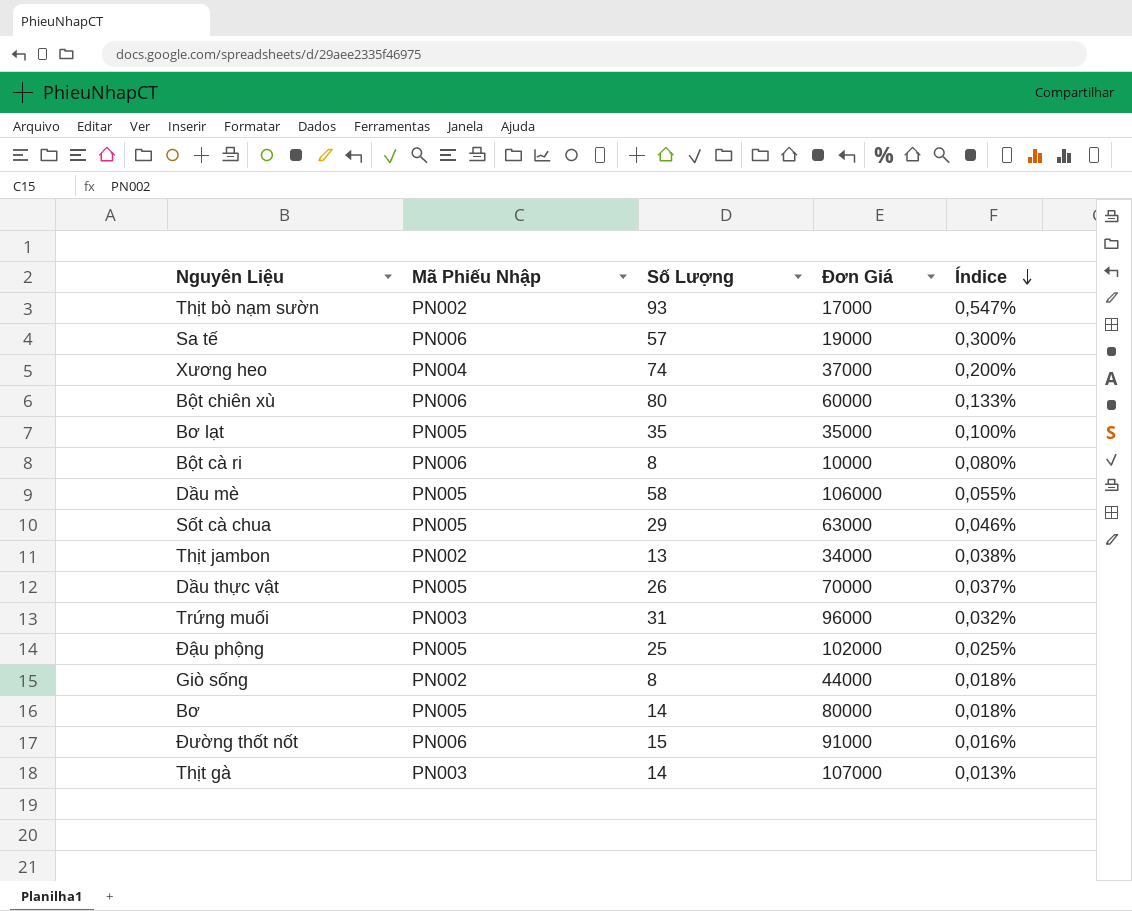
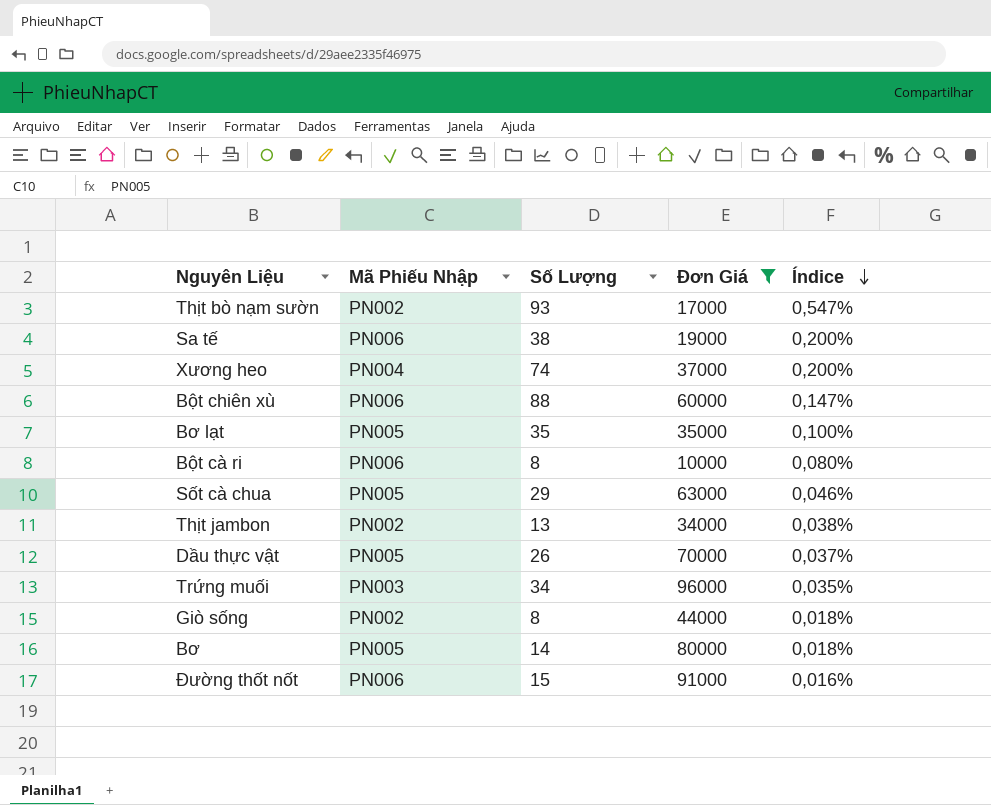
filter: none -> Đơn Giá <= 96000
Sa tế | Số Lượng: 57 -> 38
Sa tế | Índice: 0,300% -> 0,200%
Bột chiên xù | Số Lượng: 80 -> 88
Bột chiên xù | Índice: 0,133% -> 0,147%
Trứng muối | Số Lượng: 31 -> 34
Trứng muối | Índice: 0,032% -> 0,035%

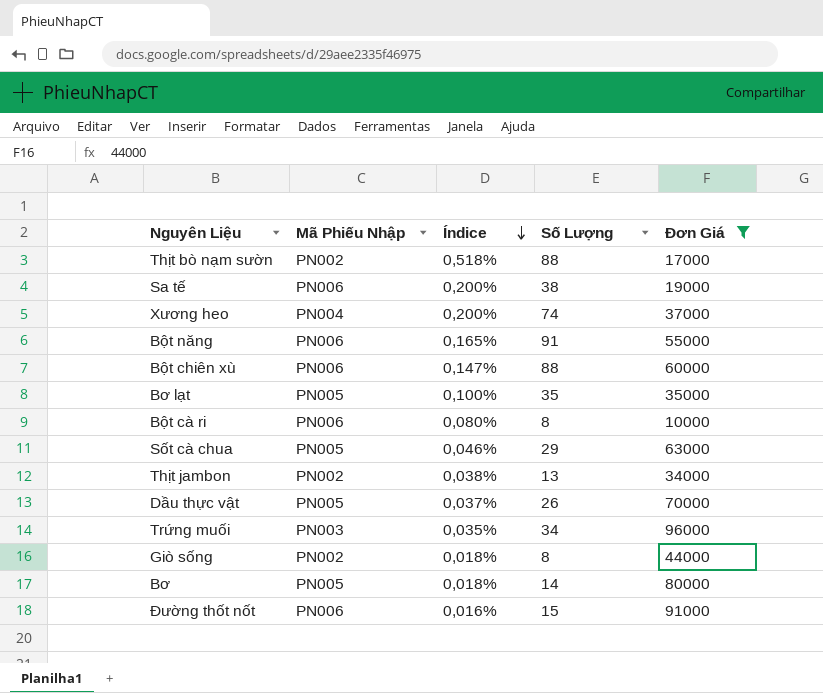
column Índice | position: 5 -> 3
Thịt bò nạm sườn | Índice: 0,547% -> 0,518%
Thịt bò nạm sườn | Số Lượng: 93 -> 88
row Bột năng: none -> PN006 | 0,165% | 91 | 55000

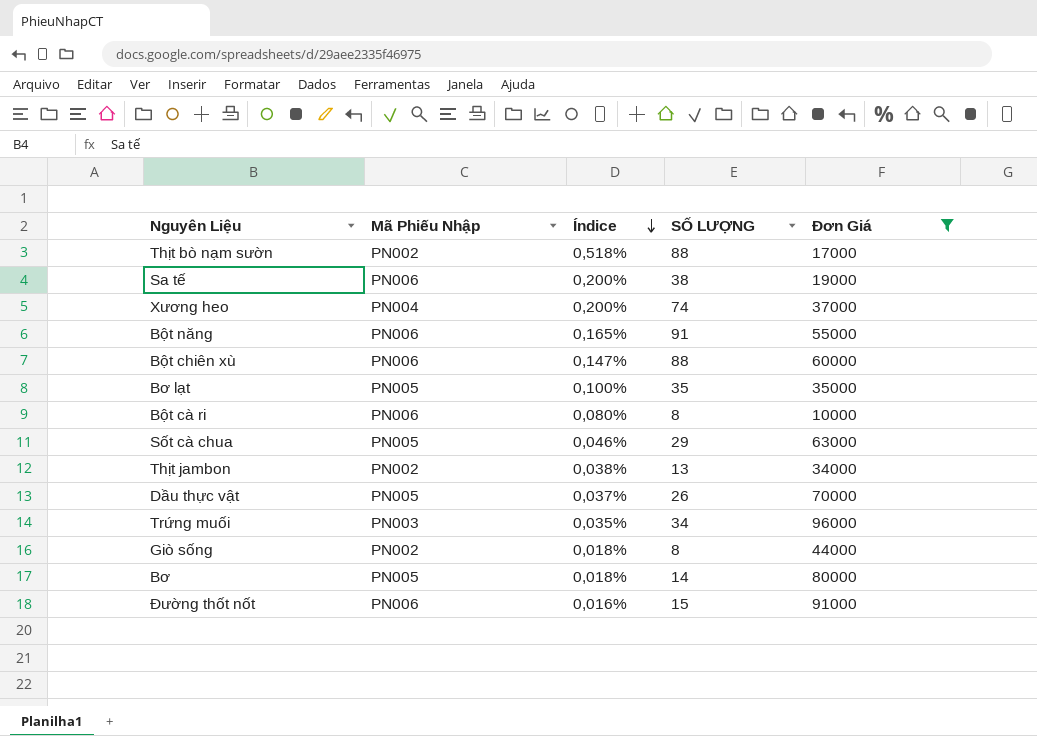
column name: Số Lượng -> SỐ LƯỢNG

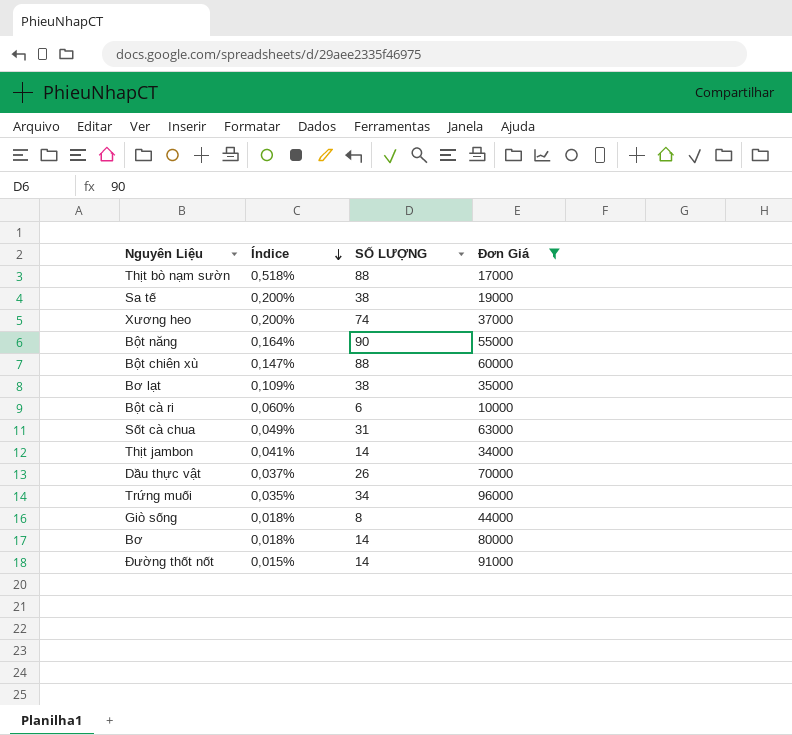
column Mã Phiếu Nhập | position: 2 -> none
Bột năng | Índice: 0,165% -> 0,164%
Bột năng | SỐ LƯỢNG: 91 -> 90
Bơ lạt | Índice: 0,100% -> 0,109%
Bơ lạt | SỐ LƯỢNG: 35 -> 38
Bột cà ri | Índice: 0,080% -> 0,060%
Bột cà ri | SỐ LƯỢNG: 8 -> 6
Sốt cà chua | Índice: 0,046% -> 0,049%
Sốt cà chua | SỐ LƯỢNG: 29 -> 31
Thịt jambon | Índice: 0,038% -> 0,041%
Thịt jambon | SỐ LƯỢNG: 13 -> 14
Đường thốt nốt | Índice: 0,016% -> 0,015%
Đường thốt nốt | SỐ LƯỢNG: 15 -> 14

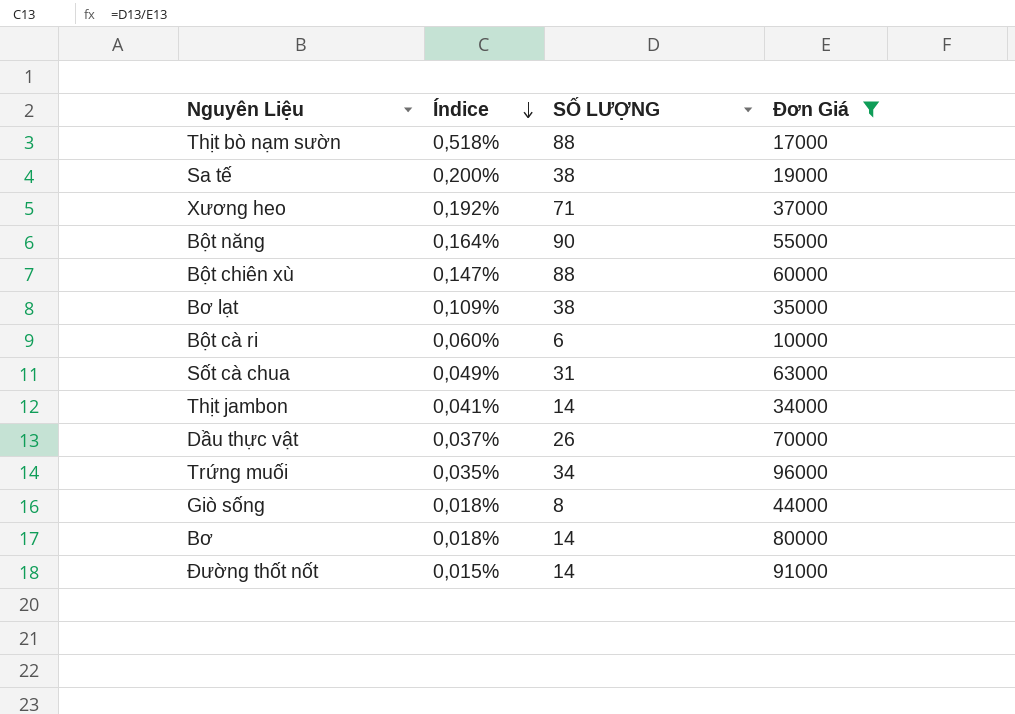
Xương heo | Índice: 0,200% -> 0,192%
Xương heo | SỐ LƯỢNG: 74 -> 71

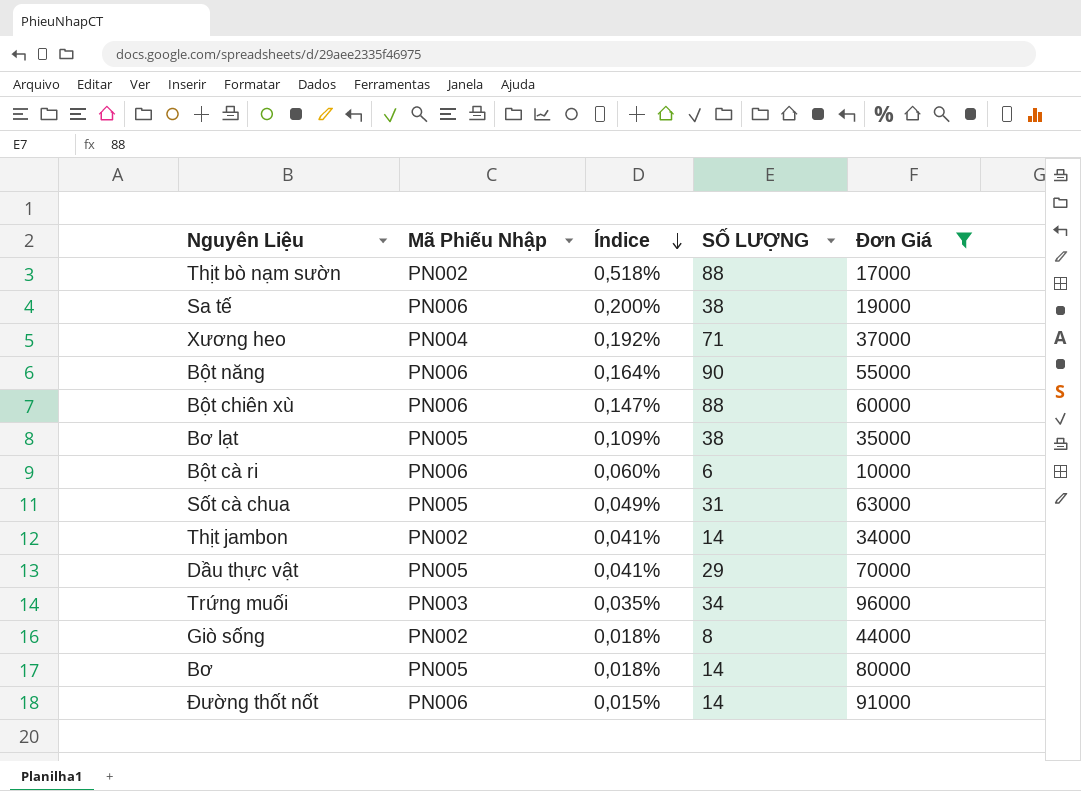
column Mã Phiếu Nhập | position: none -> 2
Dầu thực vật | Índice: 0,037% -> 0,041%
Dầu thực vật | SỐ LƯỢNG: 26 -> 29

